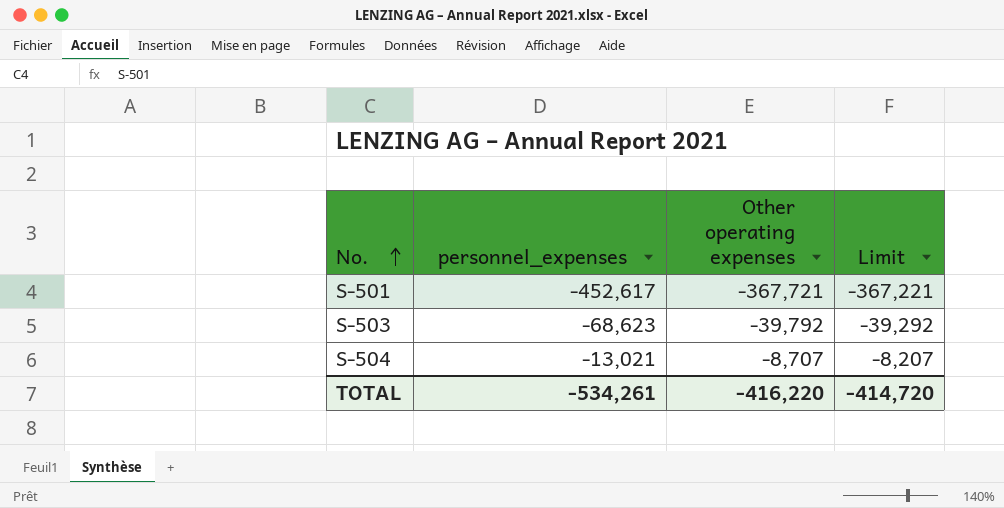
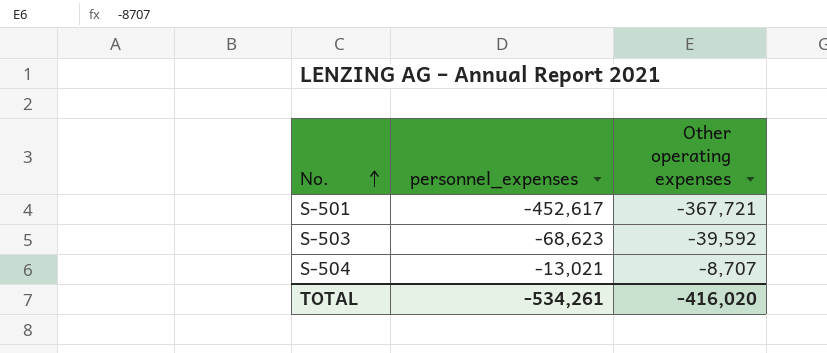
column Limit | formula: [Other operating expenses] + 500 -> none
S-503 | Other operating expenses: -39,792 -> -39,592
TOTAL | Other operating expenses: -416,220 -> -416,020

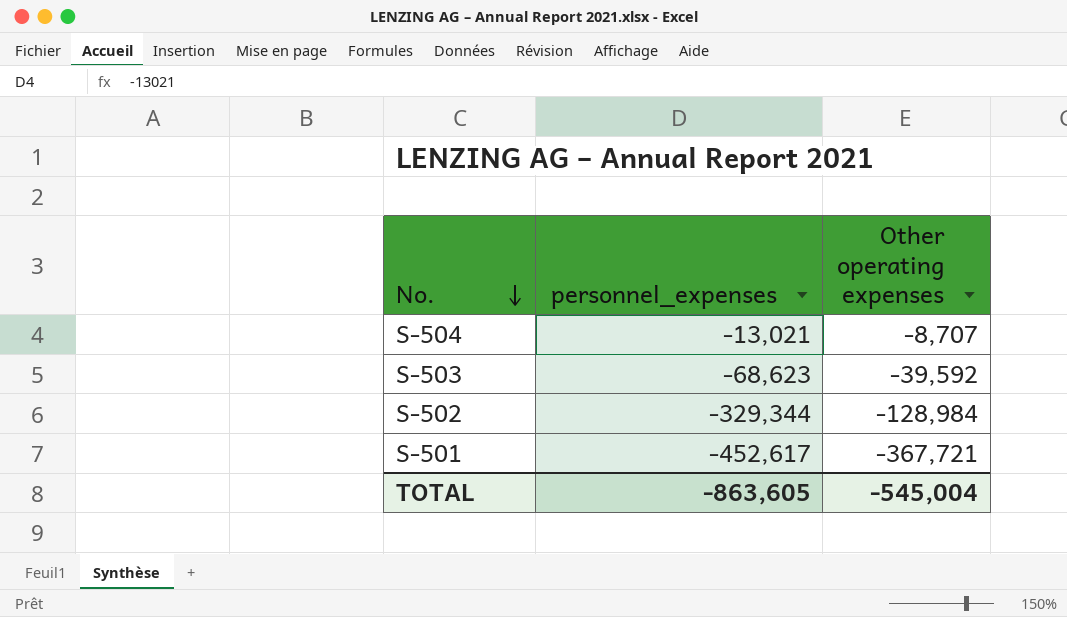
row order: No. ascending -> No. descending
row S-502: none -> -329,344 | -128,984
TOTAL | personnel_expenses: -534,261 -> -863,605
TOTAL | Other operating expenses: -416,020 -> -545,004

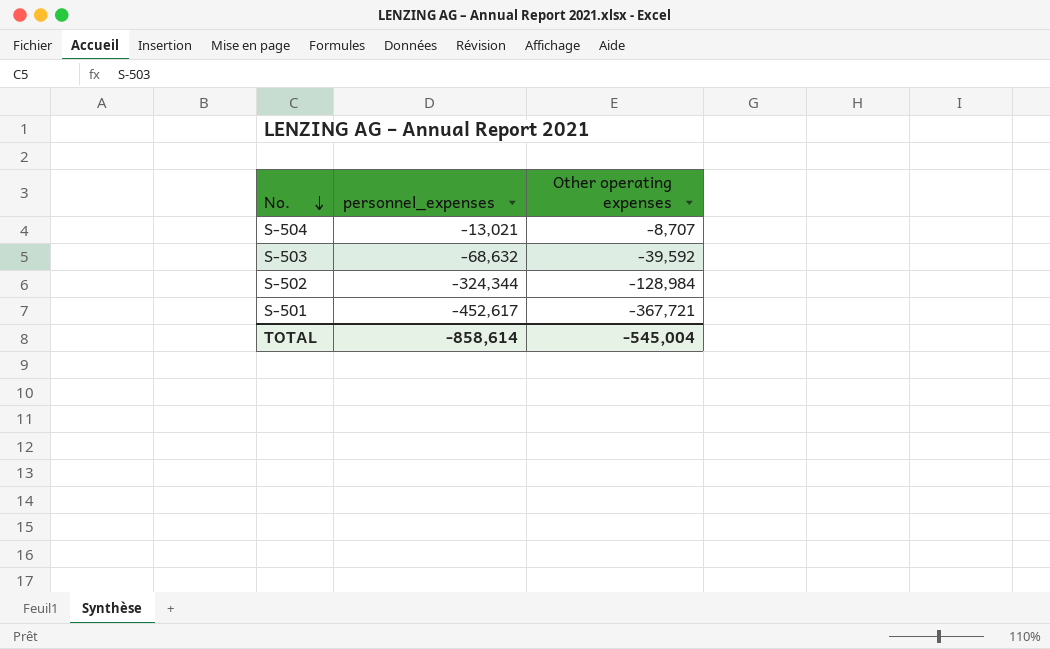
S-503 | personnel_expenses: -68,623 -> -68,632
S-502 | personnel_expenses: -329,344 -> -324,344
TOTAL | personnel_expenses: -863,605 -> -858,614

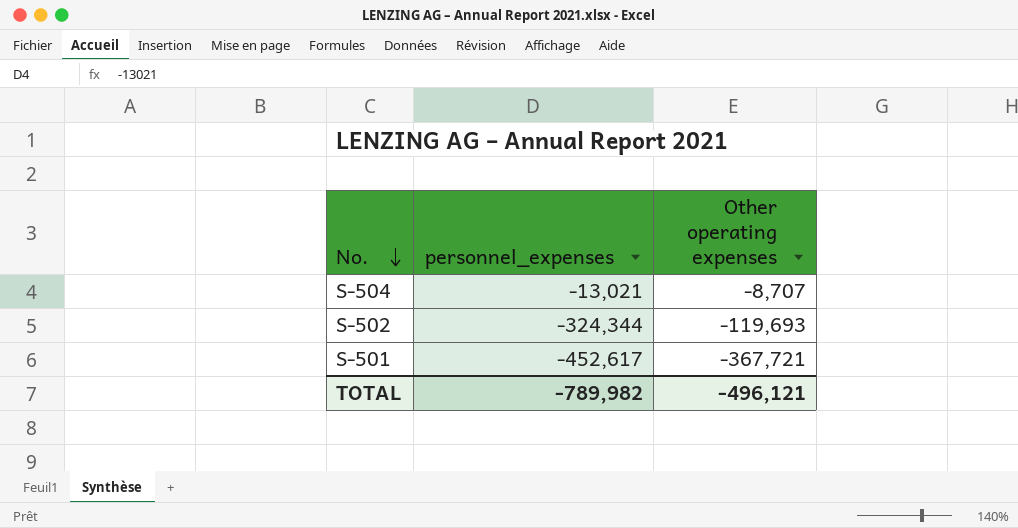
row S-503: -68,632 | -39,592 -> none
S-502 | Other operating expenses: -128,984 -> -119,693
TOTAL | personnel_expenses: -858,614 -> -789,982
TOTAL | Other operating expenses: -545,004 -> -496,121

